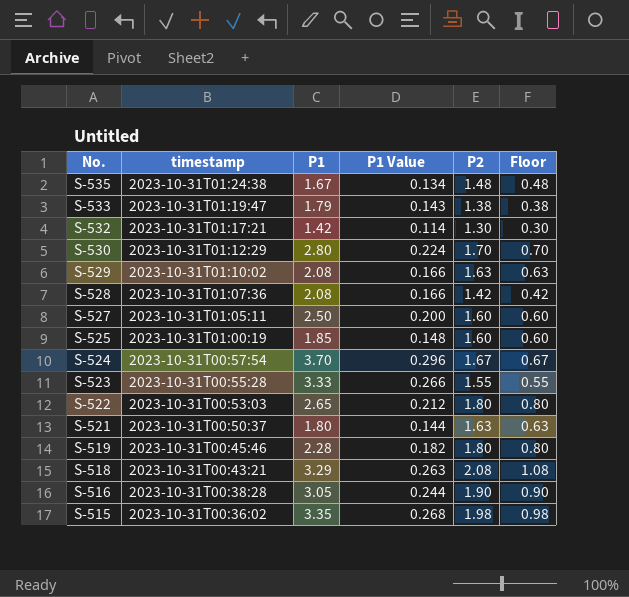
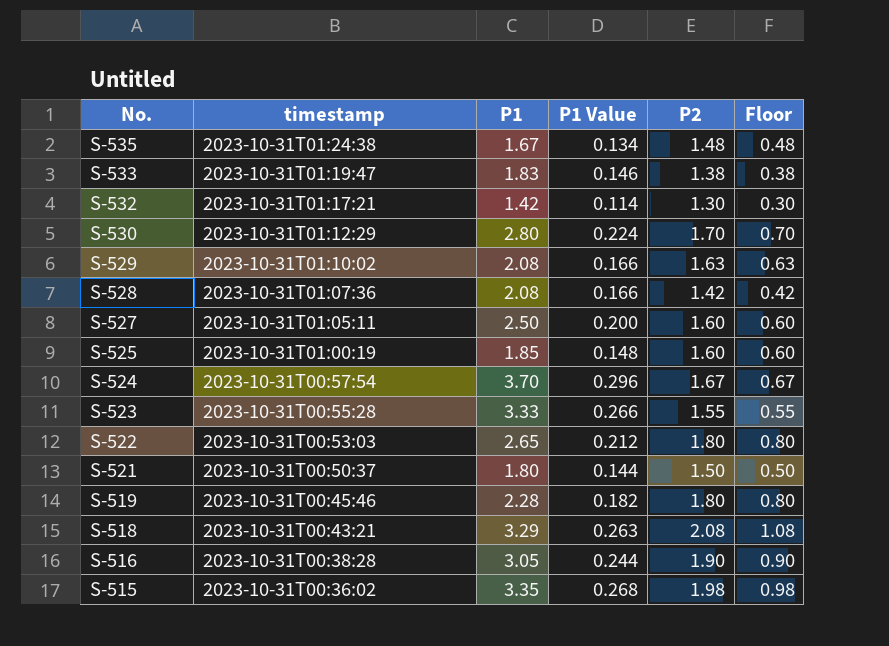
S-533 | P1: 1.79 -> 1.83
S-533 | P1 Value: 0.143 -> 0.146
S-521 | P2: 1.63 -> 1.50
S-521 | Floor: 0.63 -> 0.50

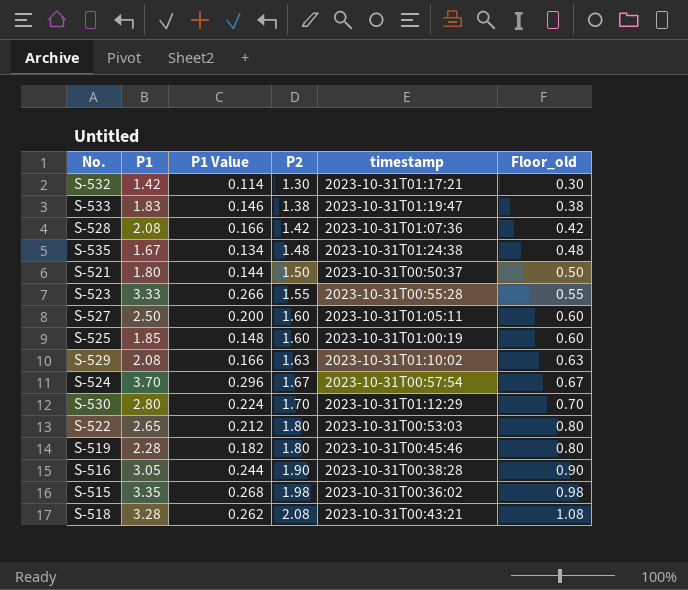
row order: No. descending -> P2 ascending
column timestamp | position: 2 -> 5
column name: Floor -> Floor_old
S-518 | P1: 3.29 -> 3.28
S-518 | P1 Value: 0.263 -> 0.262

